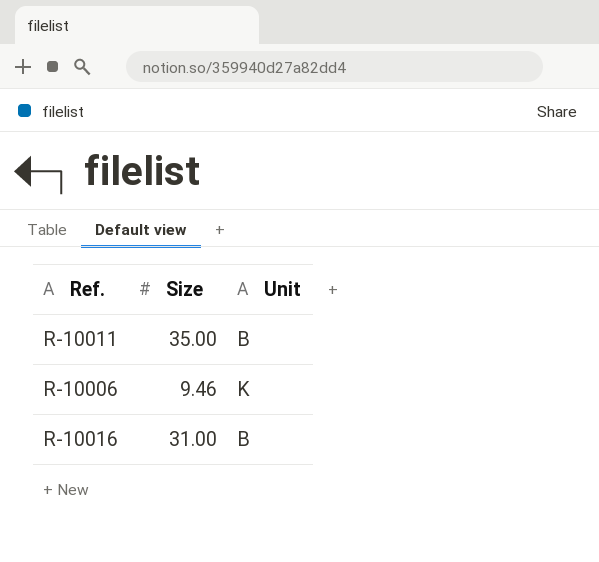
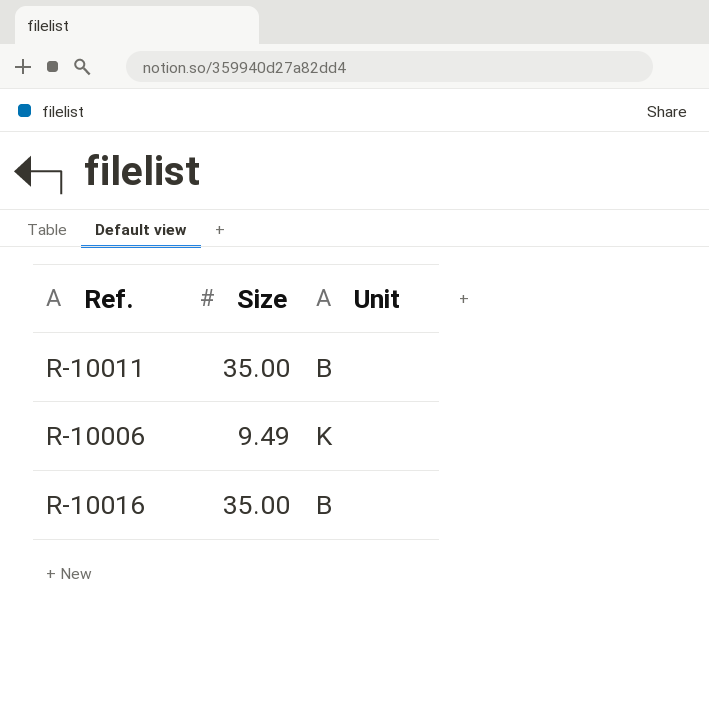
R-10006 | Size: 9.46 -> 9.49
R-10016 | Size: 31.00 -> 35.00

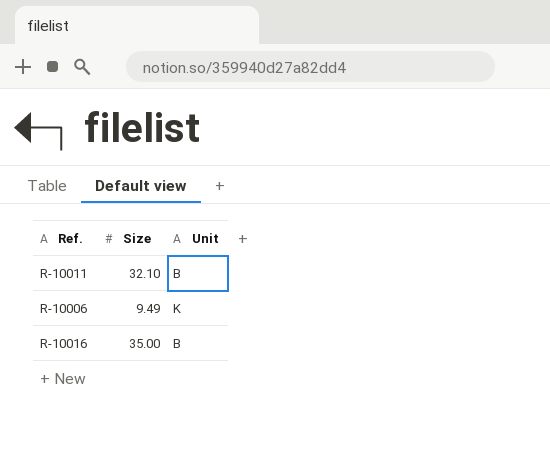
R-10011 | Size: 35.00 -> 32.10

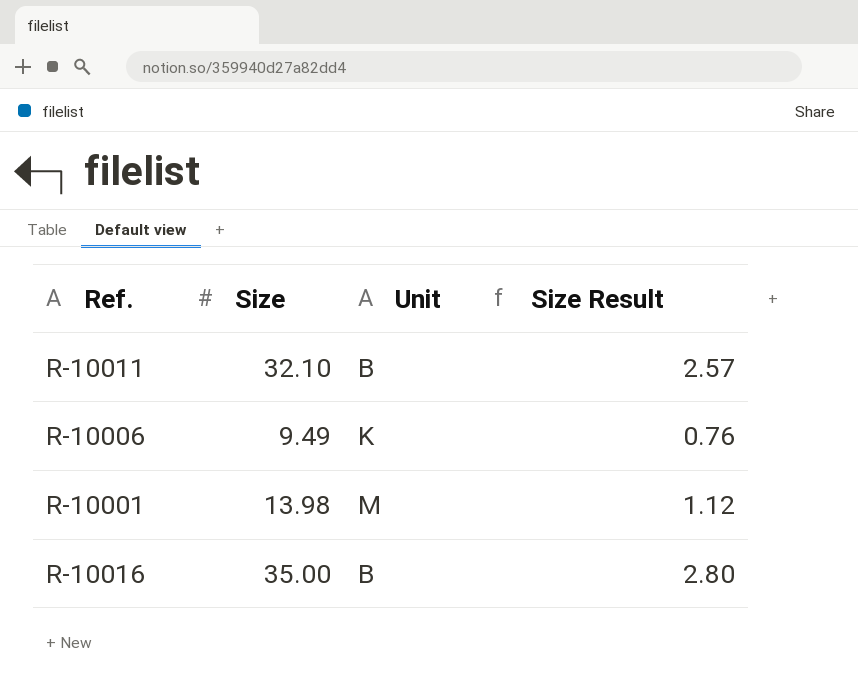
column Size Result | formula: none -> [Size] * 0.08
row R-10001: none -> 13.98 | M | 1.12

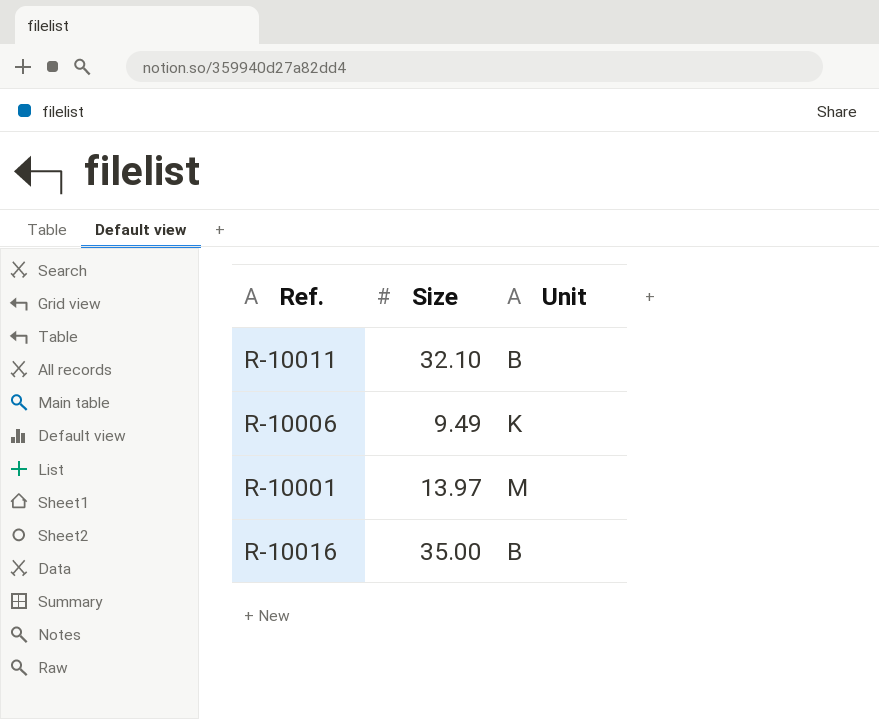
column Size Result | formula: [Size] * 0.08 -> none
R-10001 | Size: 13.98 -> 13.97

